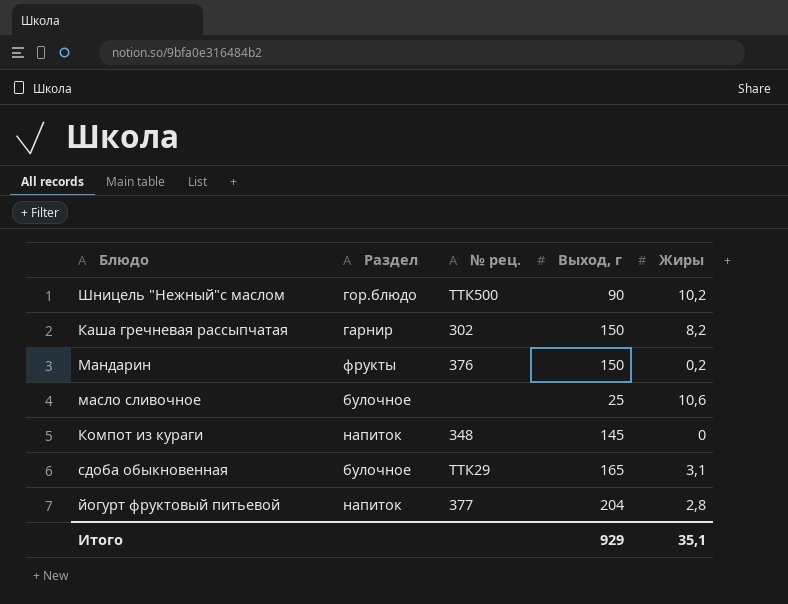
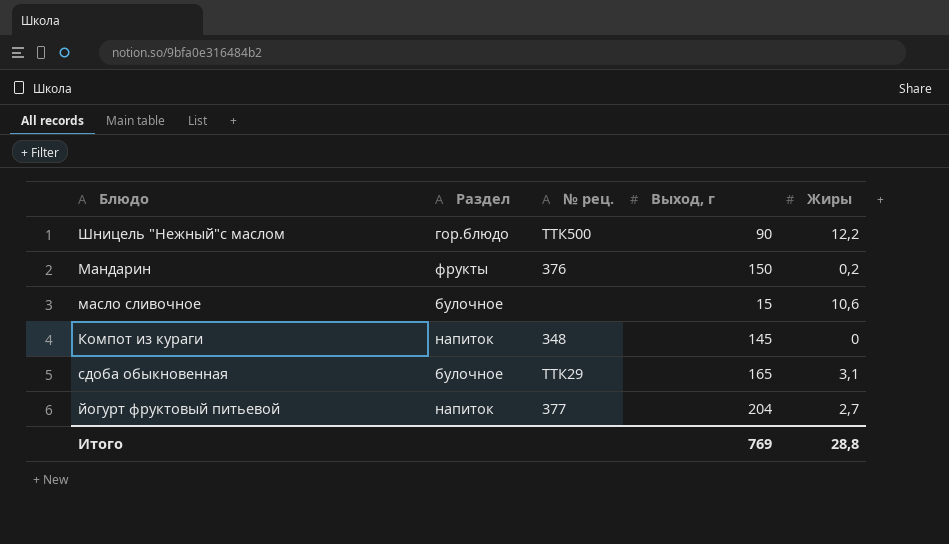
row Каша гречневая рассыпчатая: гарнир | 302 | 150 | 8,2 -> none
Шницель "Нежный"с маслом | Жиры: 10,2 -> 12,2
масло сливочное | Выход, г: 25 -> 15
йогурт фруктовый питьевой | Жиры: 2,8 -> 2,7
Итого | Выход, г: 929 -> 769
Итого | Жиры: 35,1 -> 28,8

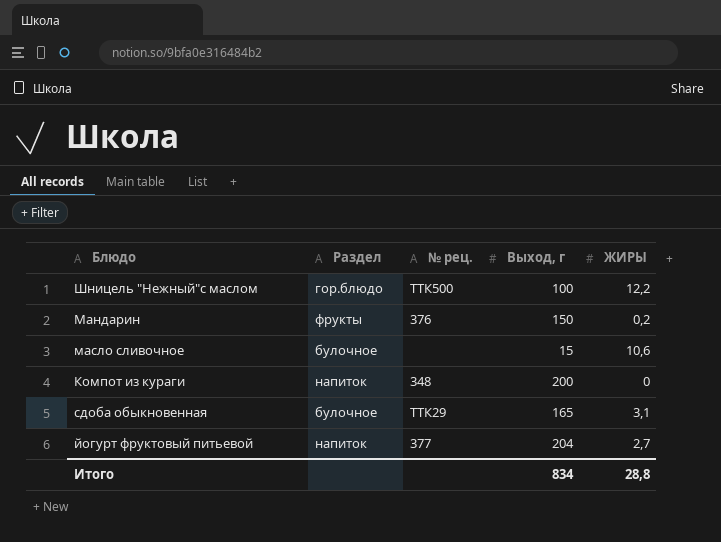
column name: Жиры -> ЖИРЫ
Шницель "Нежный"с маслом | Выход, г: 90 -> 100
Компот из кураги | Выход, г: 145 -> 200
Итого | Выход, г: 769 -> 834

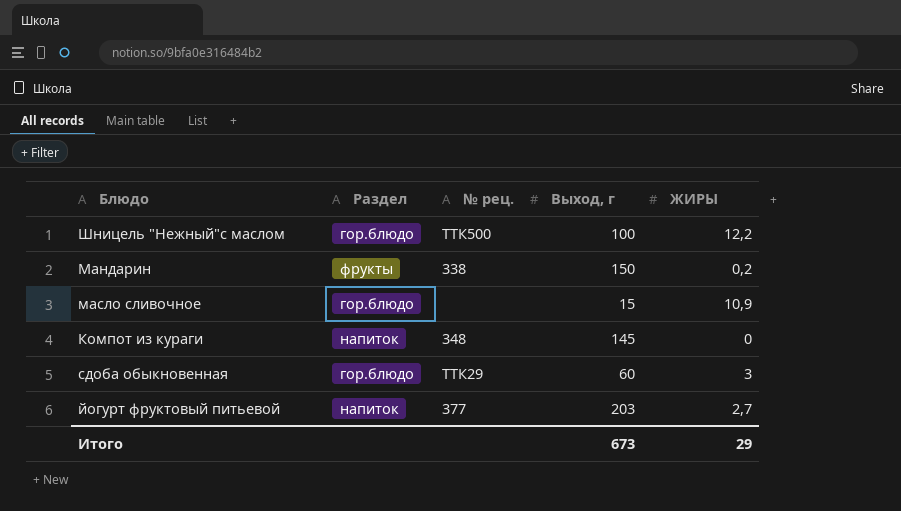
Мандарин | № рец.: 376 -> 338
масло сливочное | Раздел: булочное -> гор.блюдо
масло сливочное | ЖИРЫ: 10,6 -> 10,9
Компот из кураги | Выход, г: 200 -> 145
сдоба обыкновенная | Раздел: булочное -> гор.блюдо
сдоба обыкновенная | Выход, г: 165 -> 60
сдоба обыкновенная | ЖИРЫ: 3,1 -> 3
йогурт фруктовый питьевой | Выход, г: 204 -> 203
Итого | Выход, г: 834 -> 673
Итого | ЖИРЫ: 28,8 -> 29

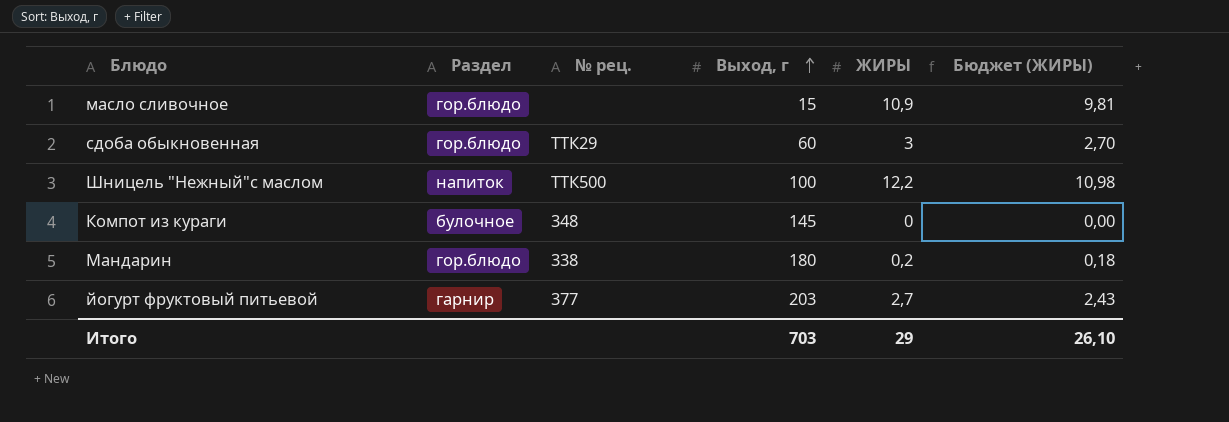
row order: none -> Выход, г ascending
column Бюджет (ЖИРЫ) | formula: none -> [ЖИРЫ] * 0,9
Шницель "Нежный"с маслом | Раздел: гор.блюдо -> напиток
Компот из кураги | Раздел: напиток -> булочное
Мандарин | Раздел: фрукты -> гор.блюдо
Мандарин | Выход, г: 150 -> 180
йогурт фруктовый питьевой | Раздел: напиток -> гарнир
Итого | Выход, г: 673 -> 703

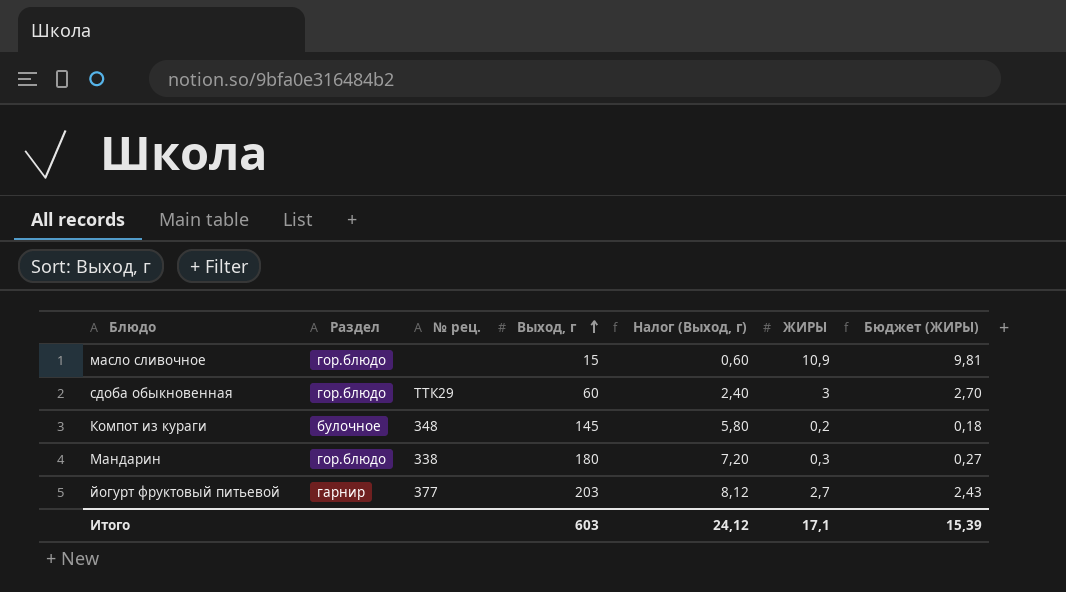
column Налог (Выход, г) | formula: none -> [Выход, г] * 0,04
row Шницель "Нежный"с маслом: напиток | ТТК500 | 100 | 12,2 | 10,98 -> none
Компот из кураги | ЖИРЫ: 0 -> 0,2
Компот из кураги | Бюджет (ЖИРЫ): 0,00 -> 0,18
Мандарин | ЖИРЫ: 0,2 -> 0,3
Мандарин | Бюджет (ЖИРЫ): 0,18 -> 0,27
Итого | Выход, г: 703 -> 603
Итого | ЖИРЫ: 29 -> 17,1
Итого | Бюджет (ЖИРЫ): 26,10 -> 15,39

